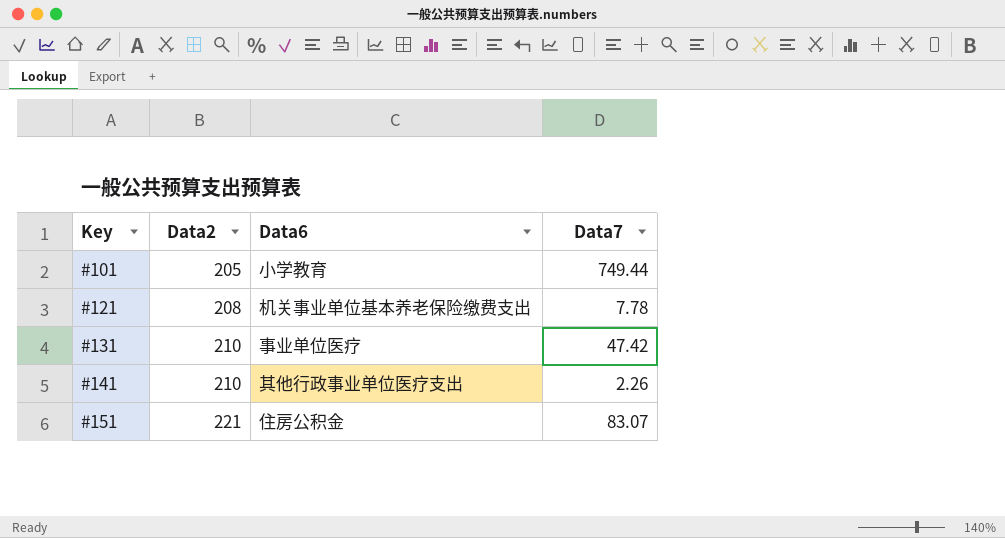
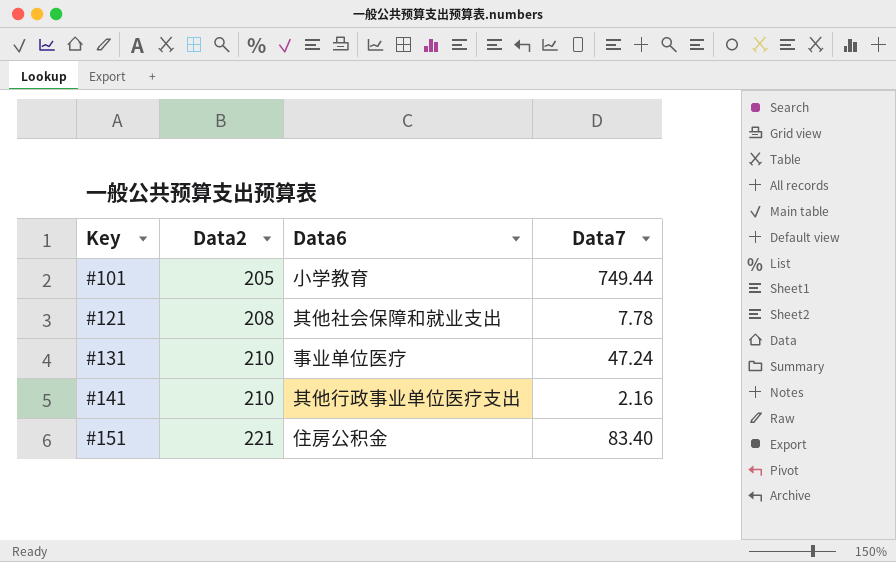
#121 | Data6: 机关事业单位基本养老保险缴费支出 -> 其他社会保障和就业支出
#131 | Data7: 47.42 -> 47.24
#141 | Data7: 2.26 -> 2.16
#151 | Data7: 83.07 -> 83.40

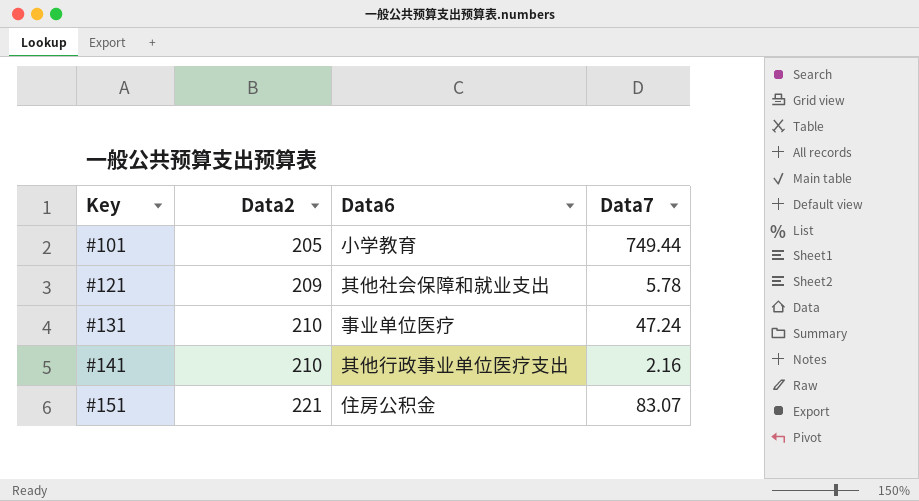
#121 | Data2: 208 -> 209
#121 | Data7: 7.78 -> 5.78
#151 | Data7: 83.40 -> 83.07

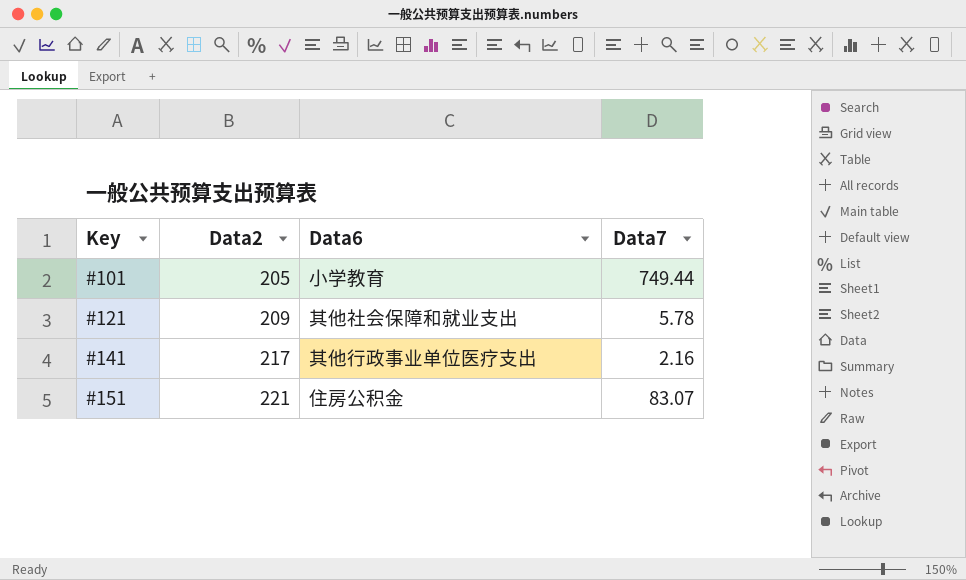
row #131: 210 | 事业单位医疗 | 47.24 -> none
#141 | Data2: 210 -> 217

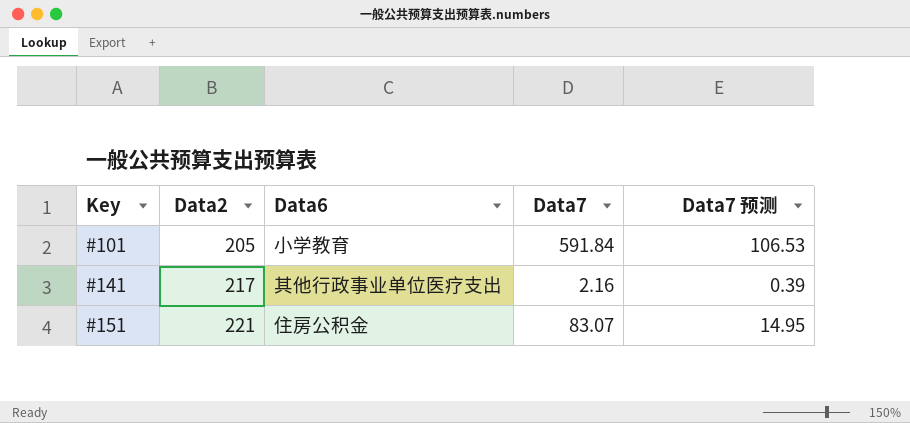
column Data7 预测 | formula: none -> [Data7] * 0.18
row #121: 209 | 其他社会保障和就业支出 | 5.78 -> none
#101 | Data7: 749.44 -> 591.84

